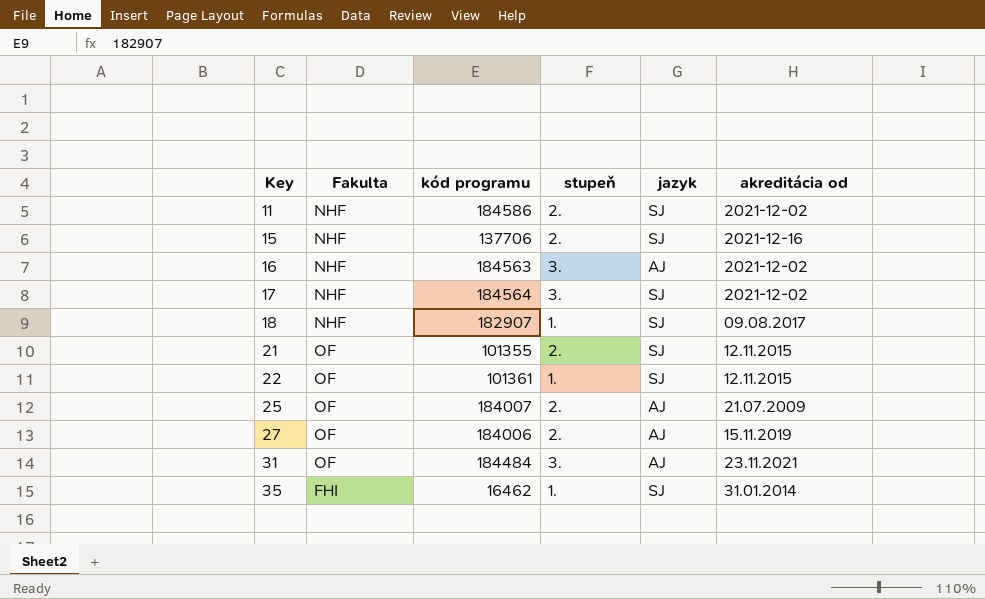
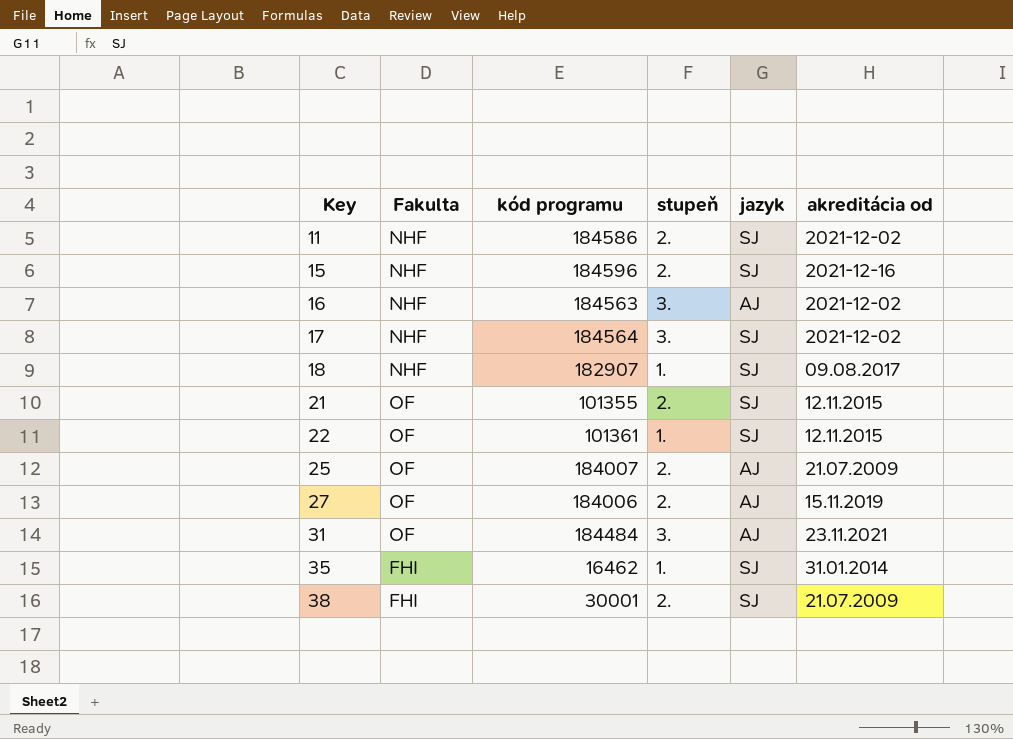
15 | kód programu: 137706 -> 184596
row 38: none -> FHI | 30001 | 2. | SJ | 21.07.2009

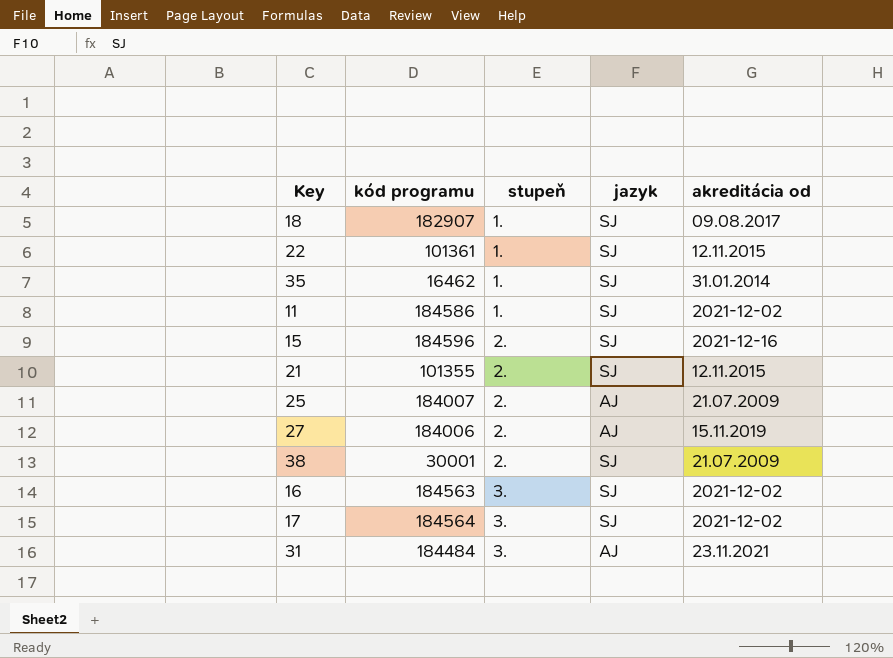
row order: Key ascending -> stupeň ascending
column Fakulta | position: 2 -> none
11 | stupeň: 2. -> 1.
16 | jazyk: AJ -> SJ

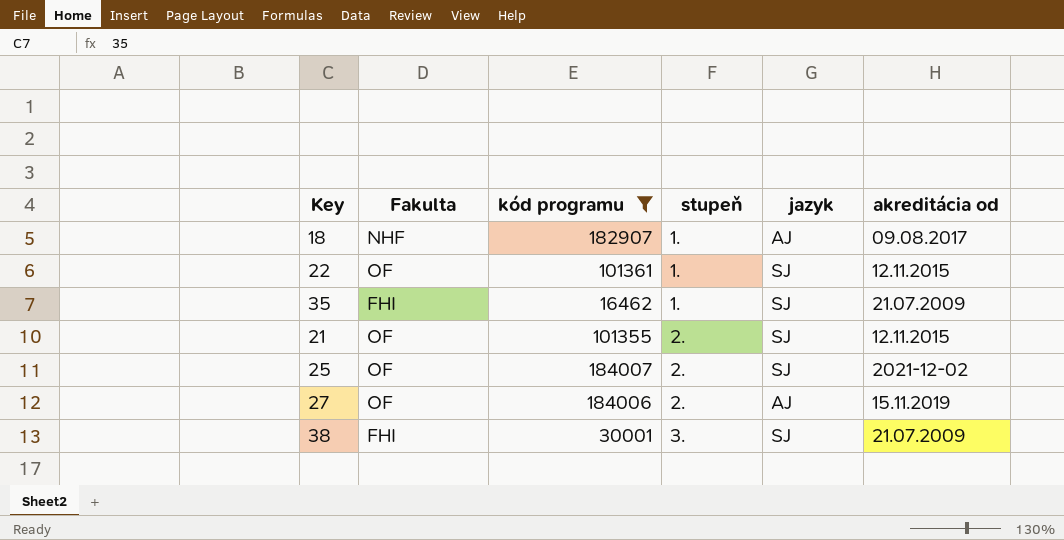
filter: none -> kód programu <= 184007
column Fakulta | position: none -> 2
18 | jazyk: SJ -> AJ
35 | akreditácia od: 31.01.2014 -> 21.07.2009
25 | jazyk: AJ -> SJ
25 | akreditácia od: 21.07.2009 -> 2021-12-02
38 | stupeň: 2. -> 3.

